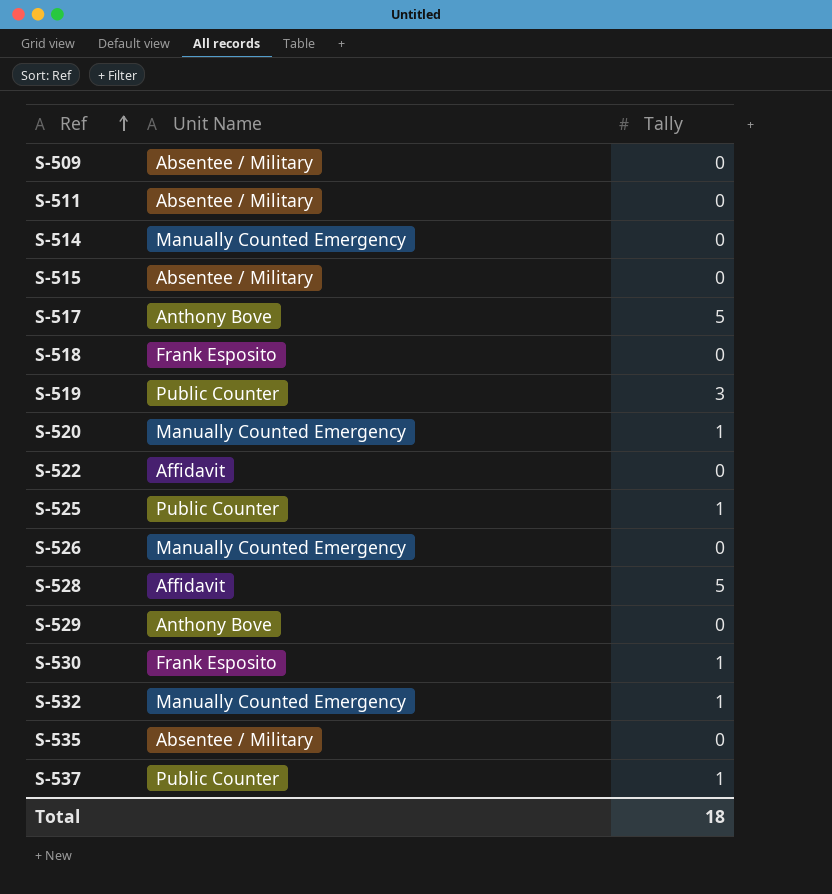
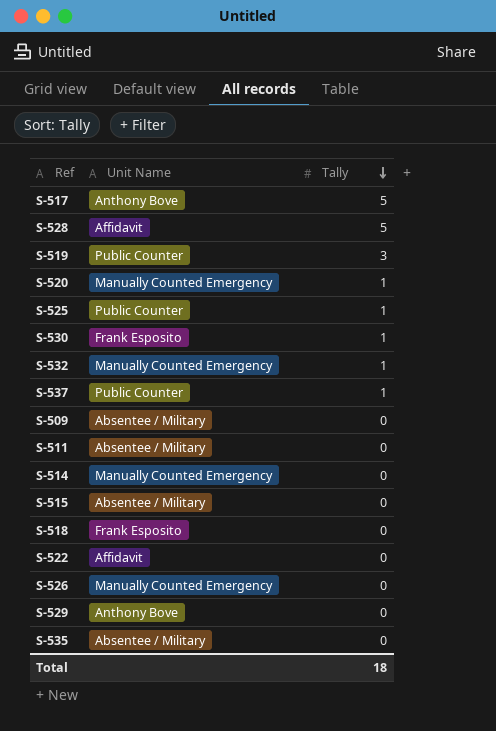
row order: Ref ascending -> Tally descending

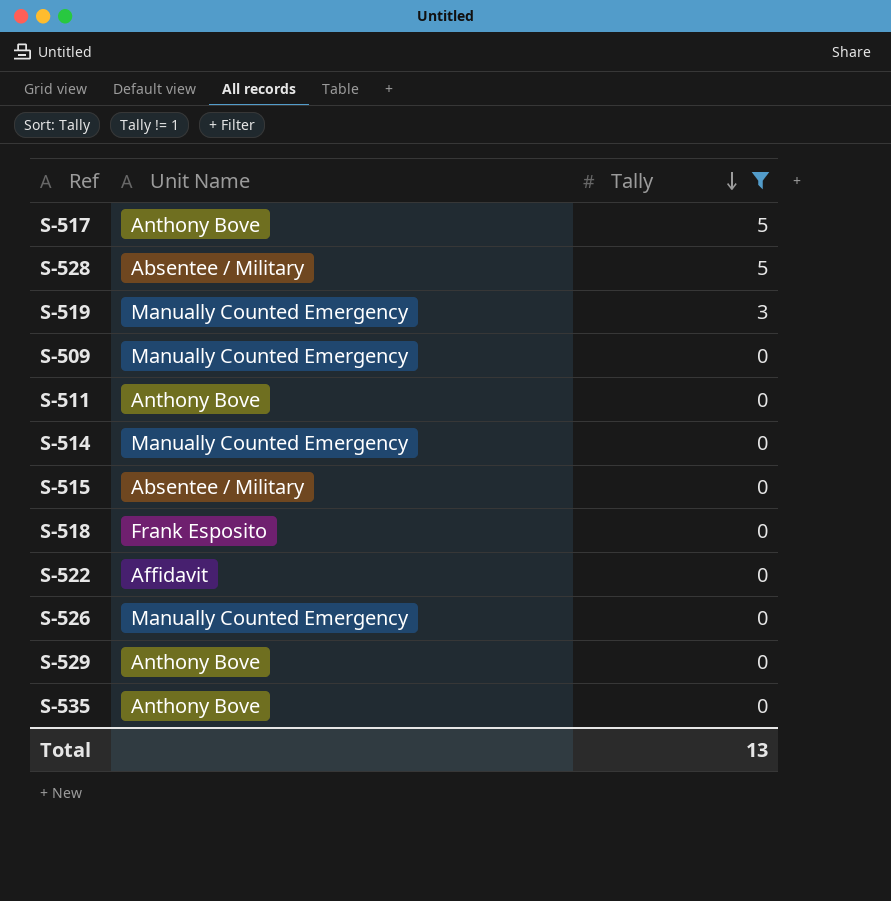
filter: none -> Tally != 1
S-528 | Unit Name: Affidavit -> Absentee / Military
S-519 | Unit Name: Public Counter -> Manually Counted Emergency
S-509 | Unit Name: Absentee / Military -> Manually Counted Emergency
S-511 | Unit Name: Absentee / Military -> Anthony Bove
S-535 | Unit Name: Absentee / Military -> Anthony Bove
Total | Tally: 18 -> 13

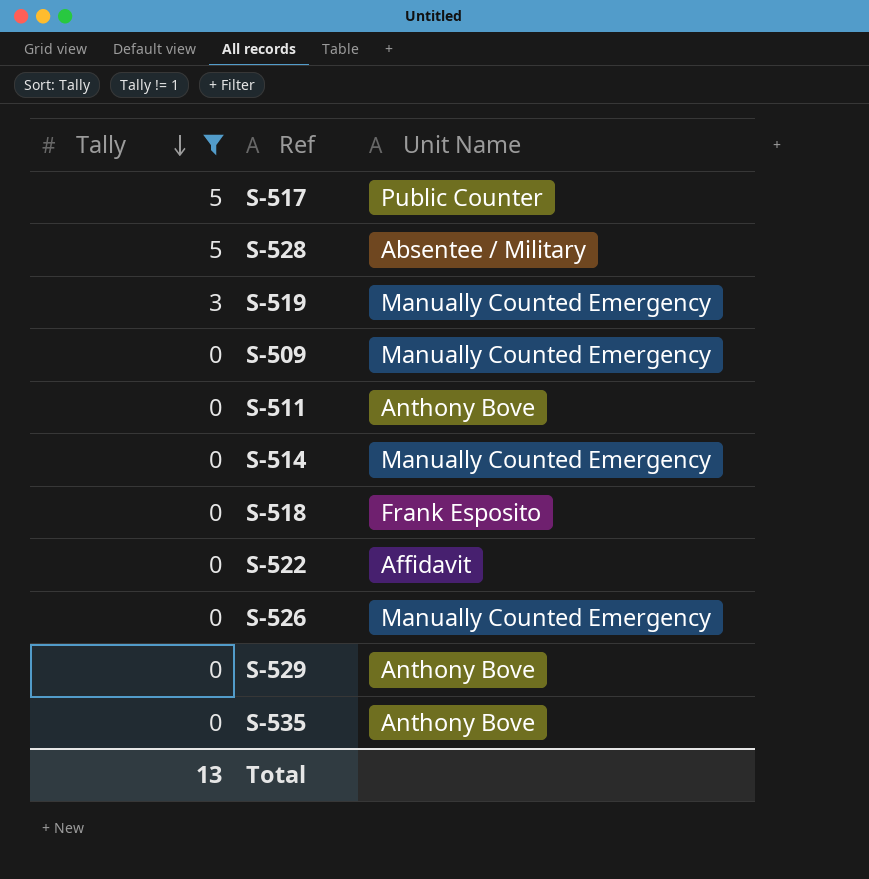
column Tally | position: 3 -> 1
row S-515: Absentee / Military | 0 -> none
S-517 | Unit Name: Anthony Bove -> Public Counter

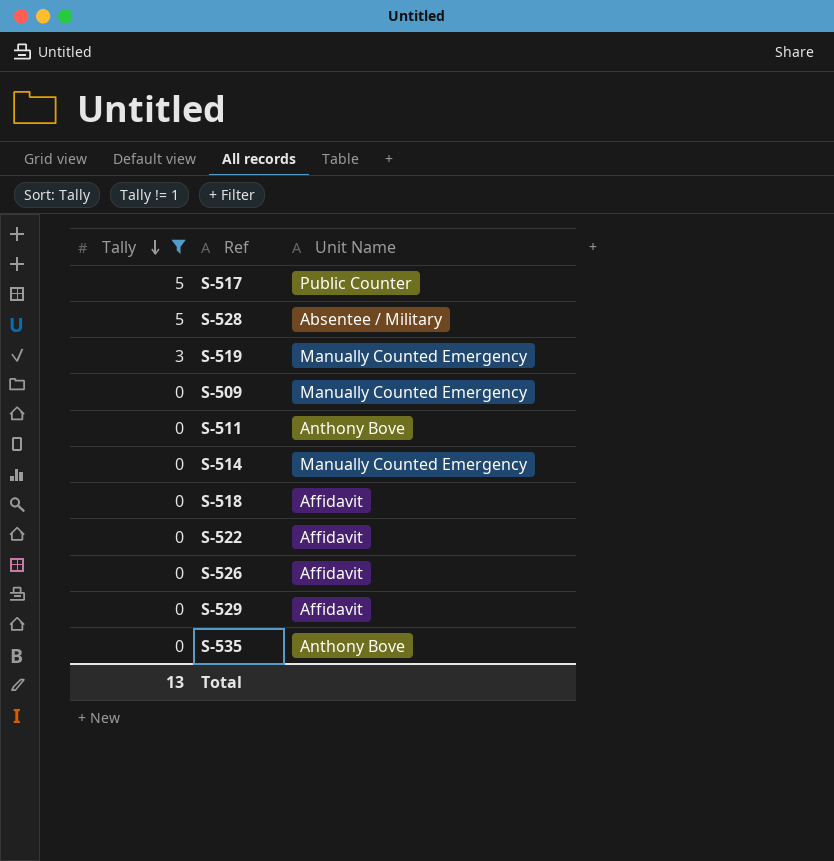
S-518 | Unit Name: Frank Esposito -> Affidavit
S-526 | Unit Name: Manually Counted Emergency -> Affidavit
S-529 | Unit Name: Anthony Bove -> Affidavit

